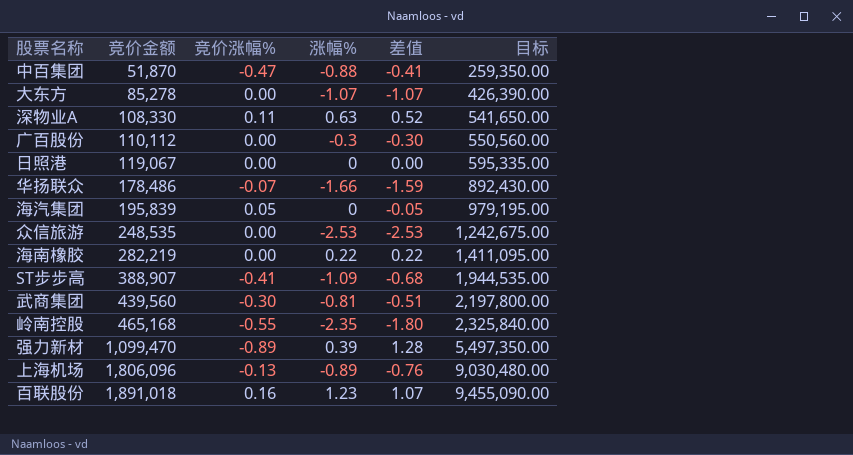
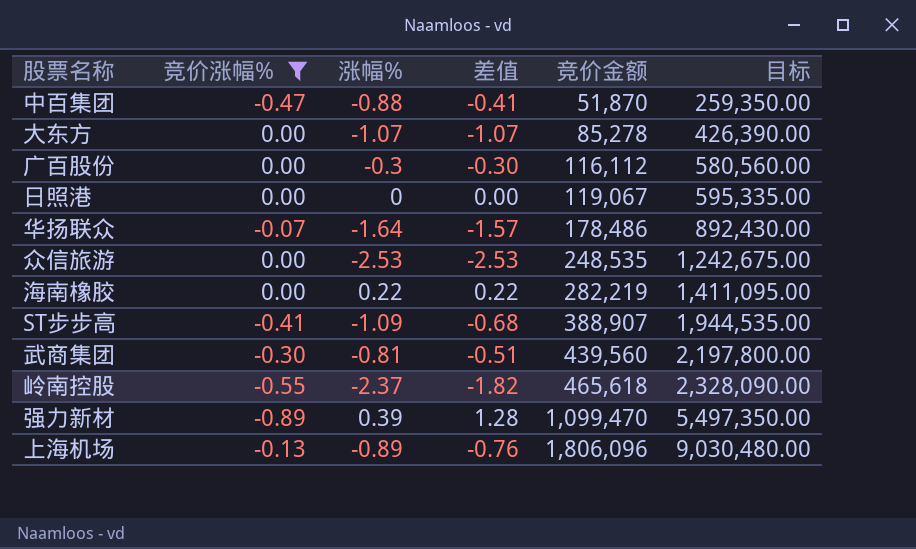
filter: none -> 竞价涨幅% <= 0.00
column 竞价金额 | position: 2 -> 5
广百股份 | 竞价金额: 110,112 -> 116,112
广百股份 | 目标: 550,560.00 -> 580,560.00
华扬联众 | 涨幅%: -1.66 -> -1.64
华扬联众 | 差值: -1.59 -> -1.57
岭南控股 | 涨幅%: -2.35 -> -2.37
岭南控股 | 差值: -1.80 -> -1.82
岭南控股 | 竞价金额: 465,168 -> 465,618
岭南控股 | 目标: 2,325,840.00 -> 2,328,090.00

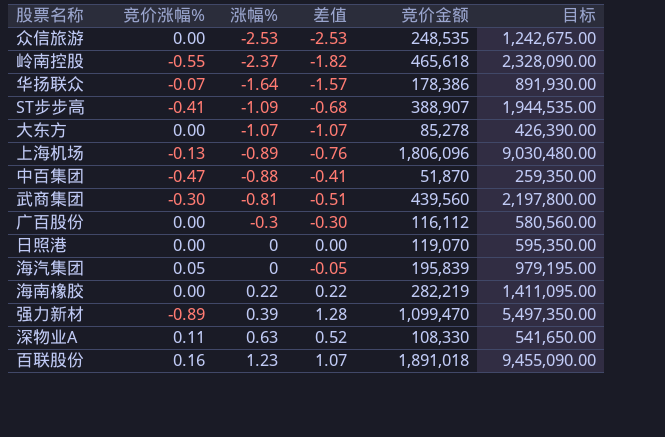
filter: 竞价涨幅% <= 0.00 -> none
row order: 竞价金额 ascending -> 涨幅% ascending
华扬联众 | 竞价金额: 178,486 -> 178,386
华扬联众 | 目标: 892,430.00 -> 891,930.00
日照港 | 竞价金额: 119,067 -> 119,070
日照港 | 目标: 595,335.00 -> 595,350.00

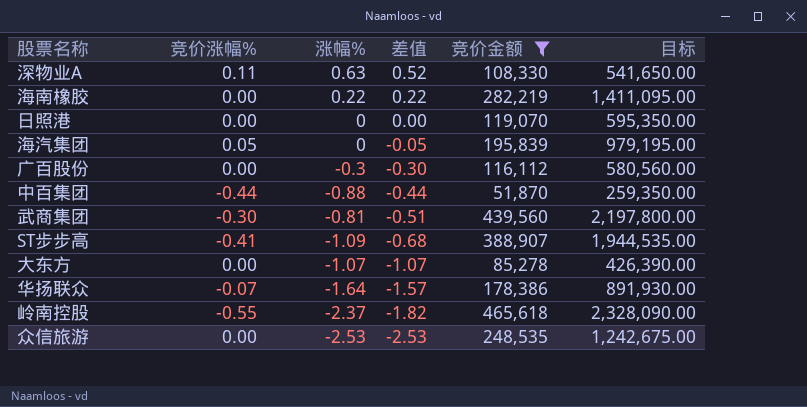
filter: none -> 竞价金额 <= 465,618
row order: 涨幅% ascending -> 差值 descending
中百集团 | 竞价涨幅%: -0.47 -> -0.44
中百集团 | 差值: -0.41 -> -0.44

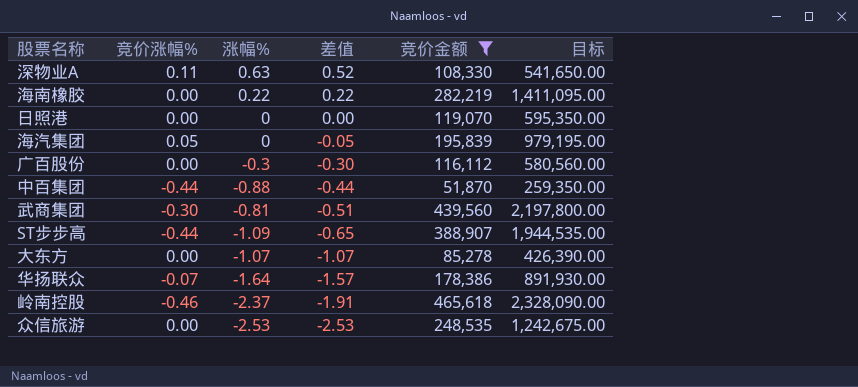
ST步步高 | 竞价涨幅%: -0.41 -> -0.44
ST步步高 | 差值: -0.68 -> -0.65
岭南控股 | 竞价涨幅%: -0.55 -> -0.46
岭南控股 | 差值: -1.82 -> -1.91

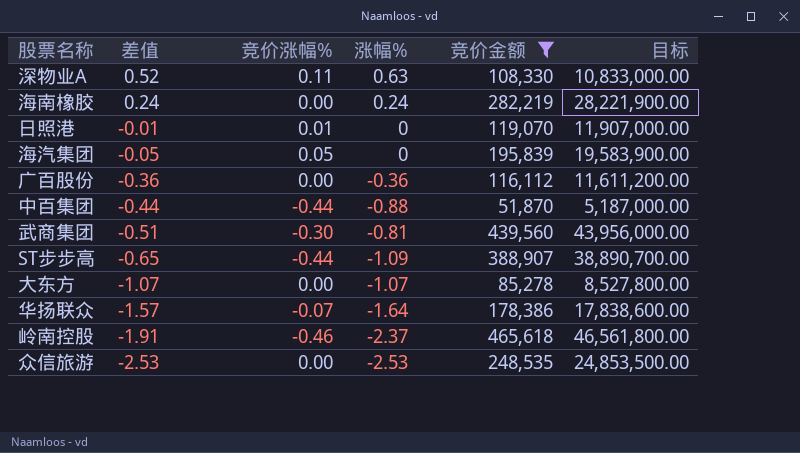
column 差值 | position: 4 -> 2
column 目标 | formula: [竞价金额] * 5 -> [竞价金额] * 100
海南橡胶 | 差值: 0.22 -> 0.24
海南橡胶 | 涨幅%: 0.22 -> 0.24
日照港 | 差值: 0.00 -> -0.01
日照港 | 竞价涨幅%: 0.00 -> 0.01
广百股份 | 差值: -0.30 -> -0.36
广百股份 | 涨幅%: -0.3 -> -0.36

